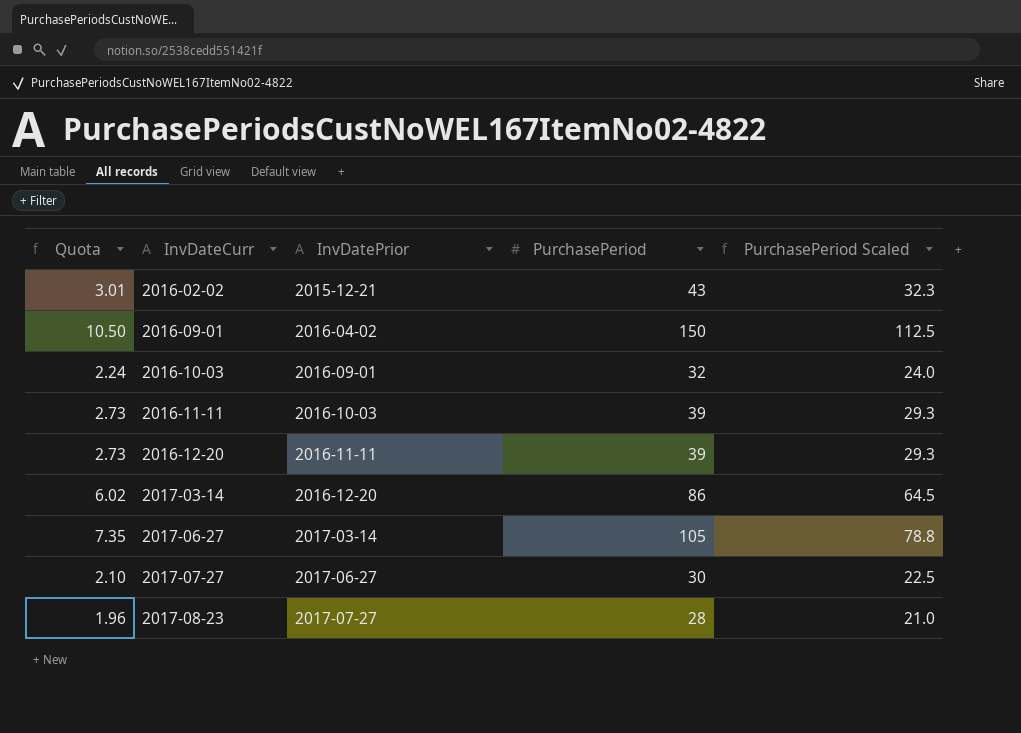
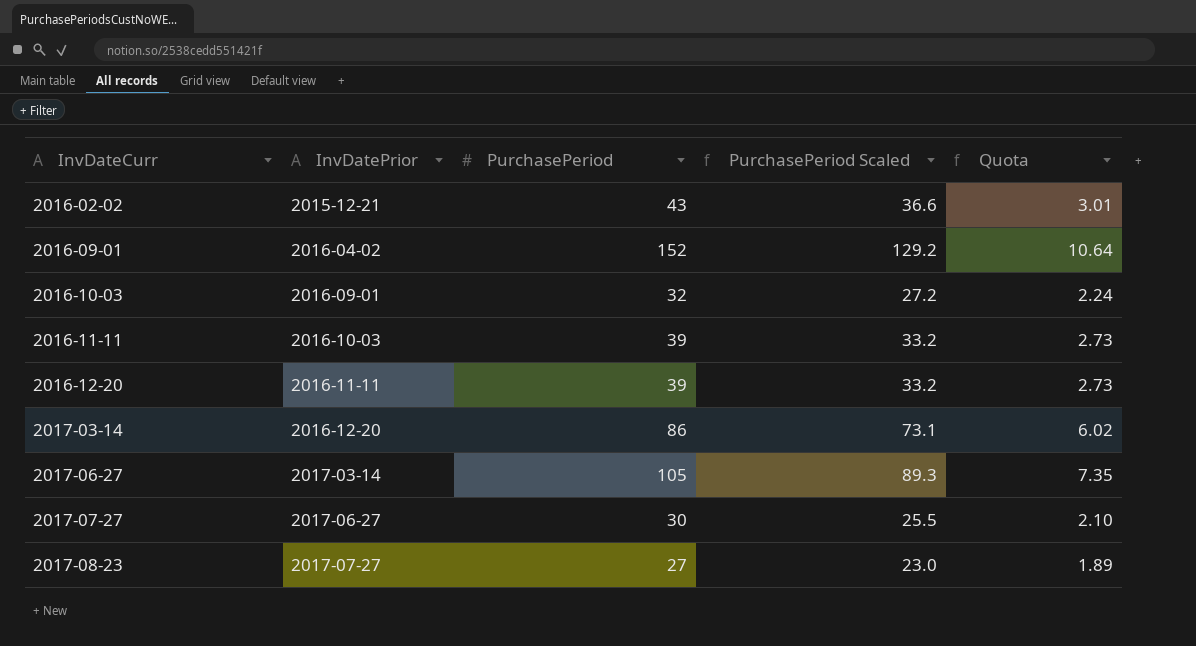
column PurchasePeriod Scaled | formula: [PurchasePeriod] * 0.75 -> [PurchasePeriod] * 0.85
column Quota | position: 1 -> 5
2016-09-01 | PurchasePeriod: 150 -> 152
2016-09-01 | Quota: 10.50 -> 10.64
2017-08-23 | PurchasePeriod: 28 -> 27
2017-08-23 | Quota: 1.96 -> 1.89

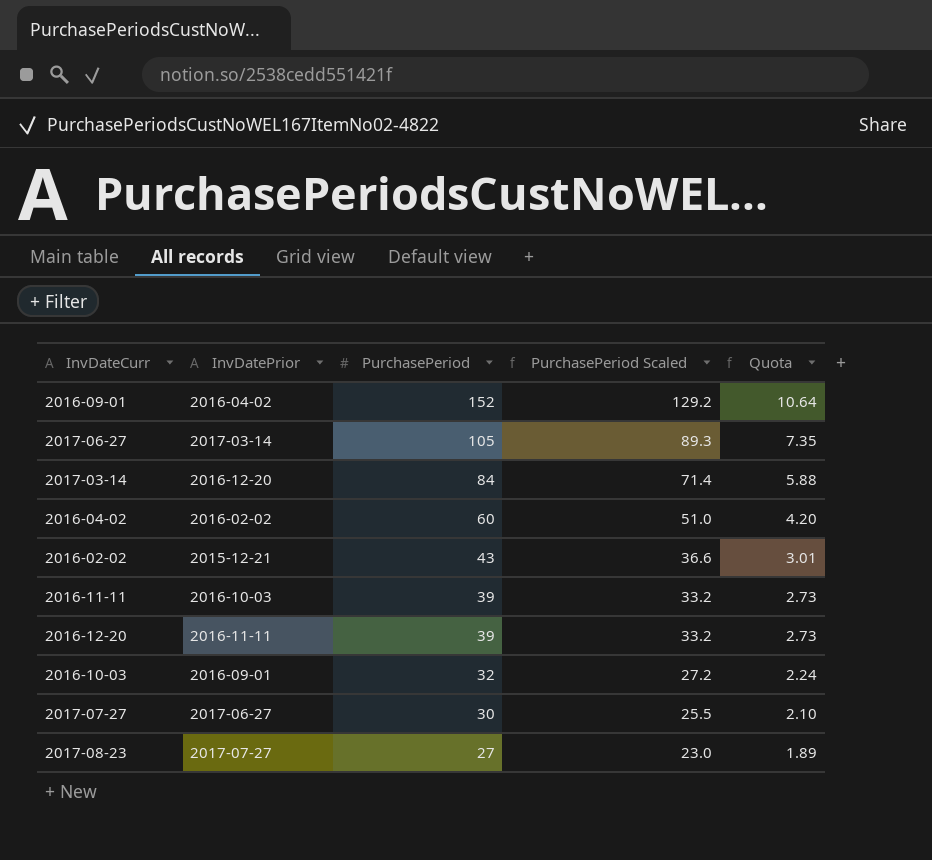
row order: InvDateCurr ascending -> PurchasePeriod descending
2017-03-14 | PurchasePeriod: 86 -> 84
2017-03-14 | PurchasePeriod Scaled: 73.1 -> 71.4
2017-03-14 | Quota: 6.02 -> 5.88
row 2016-04-02: none -> 2016-02-02 | 60 | 51.0 | 4.20

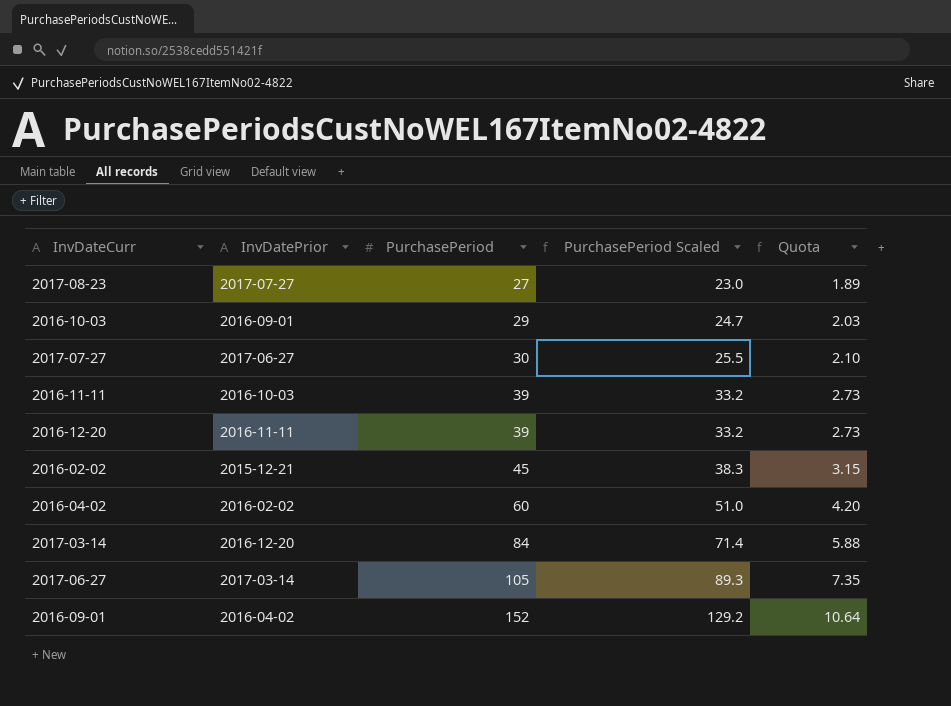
row order: PurchasePeriod descending -> PurchasePeriod ascending
2016-10-03 | PurchasePeriod: 32 -> 29
2016-10-03 | PurchasePeriod Scaled: 27.2 -> 24.7
2016-10-03 | Quota: 2.24 -> 2.03
2016-02-02 | PurchasePeriod: 43 -> 45
2016-02-02 | PurchasePeriod Scaled: 36.6 -> 38.3
2016-02-02 | Quota: 3.01 -> 3.15

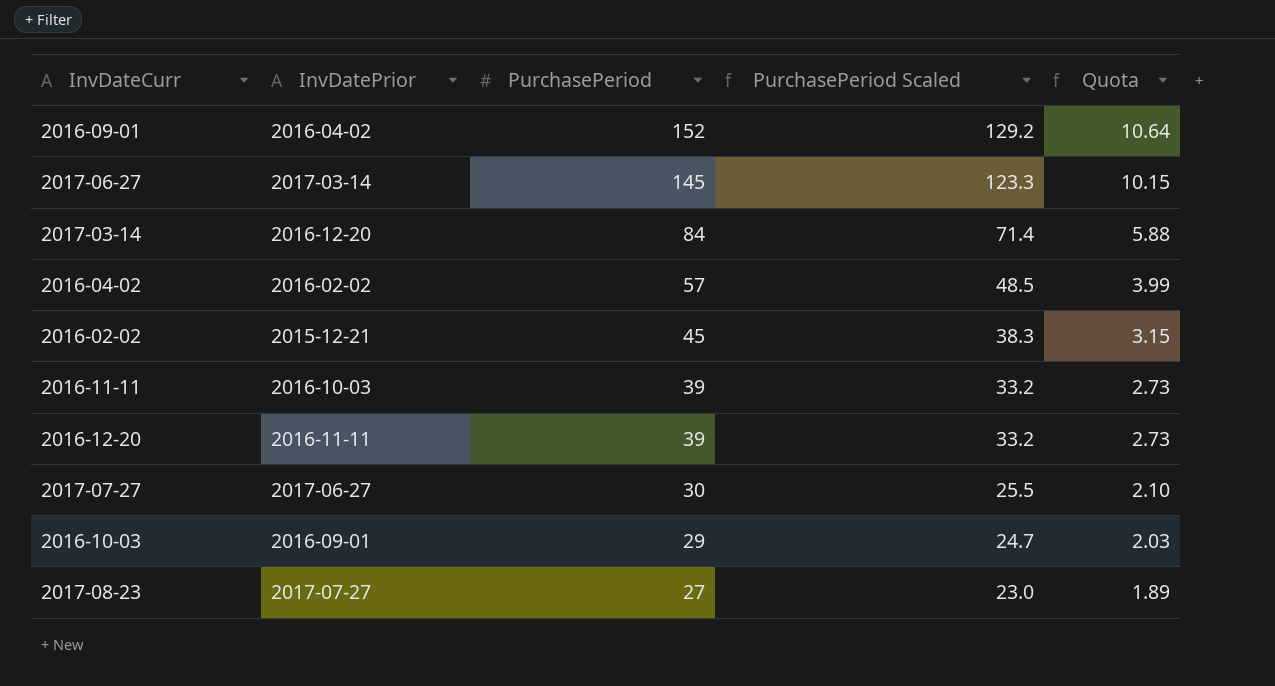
row order: PurchasePeriod ascending -> PurchasePeriod descending
2017-06-27 | PurchasePeriod: 105 -> 145
2017-06-27 | PurchasePeriod Scaled: 89.3 -> 123.3
2017-06-27 | Quota: 7.35 -> 10.15
2016-04-02 | PurchasePeriod: 60 -> 57
2016-04-02 | PurchasePeriod Scaled: 51.0 -> 48.5
2016-04-02 | Quota: 4.20 -> 3.99

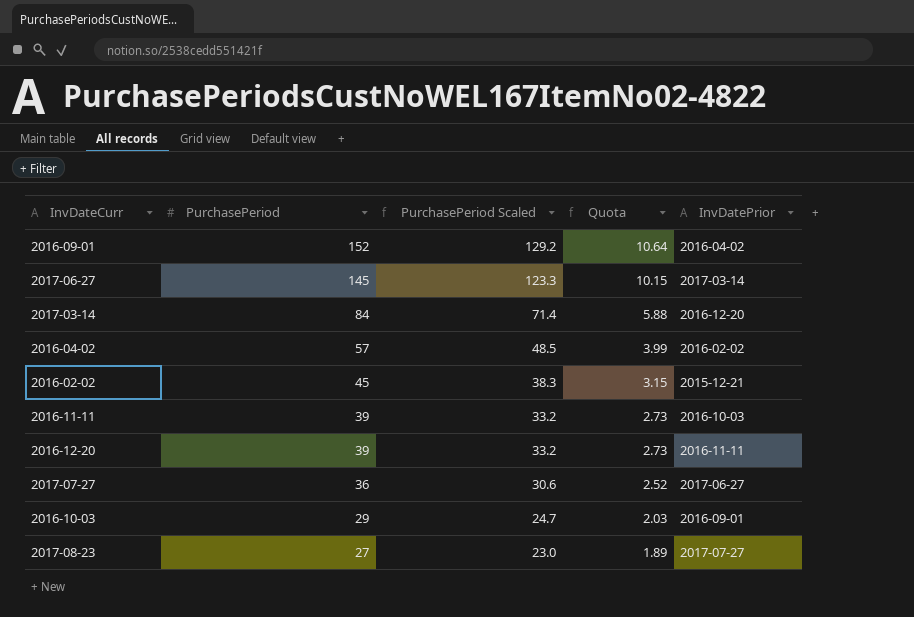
column InvDatePrior | position: 2 -> 5
2017-07-27 | PurchasePeriod: 30 -> 36
2017-07-27 | PurchasePeriod Scaled: 25.5 -> 30.6
2017-07-27 | Quota: 2.10 -> 2.52

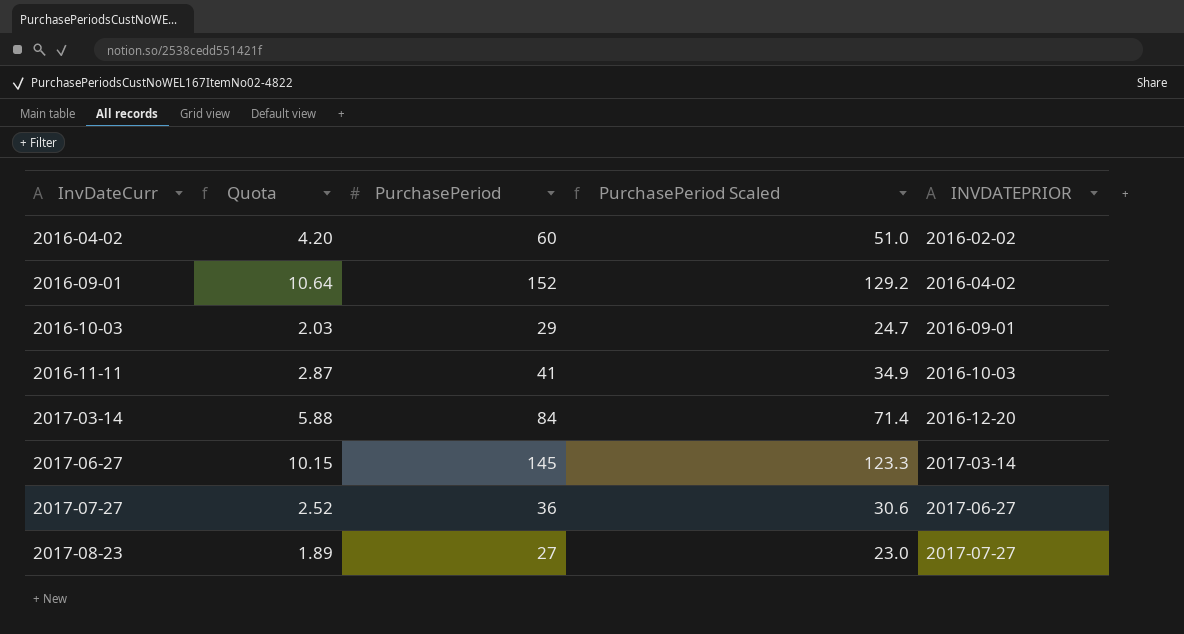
row order: PurchasePeriod descending -> InvDateCurr ascending
column Quota | position: 4 -> 2
column name: InvDatePrior -> INVDATEPRIOR
row 2016-02-02: 45 | 38.3 | 3.15 | 2015-12-21 -> none
row 2016-12-20: 39 | 33.2 | 2.73 | 2016-11-11 -> none
2016-04-02 | Quota: 3.99 -> 4.20
2016-04-02 | PurchasePeriod: 57 -> 60
2016-04-02 | PurchasePeriod Scaled: 48.5 -> 51.0
2016-11-11 | Quota: 2.73 -> 2.87
2016-11-11 | PurchasePeriod: 39 -> 41
2016-11-11 | PurchasePeriod Scaled: 33.2 -> 34.9

